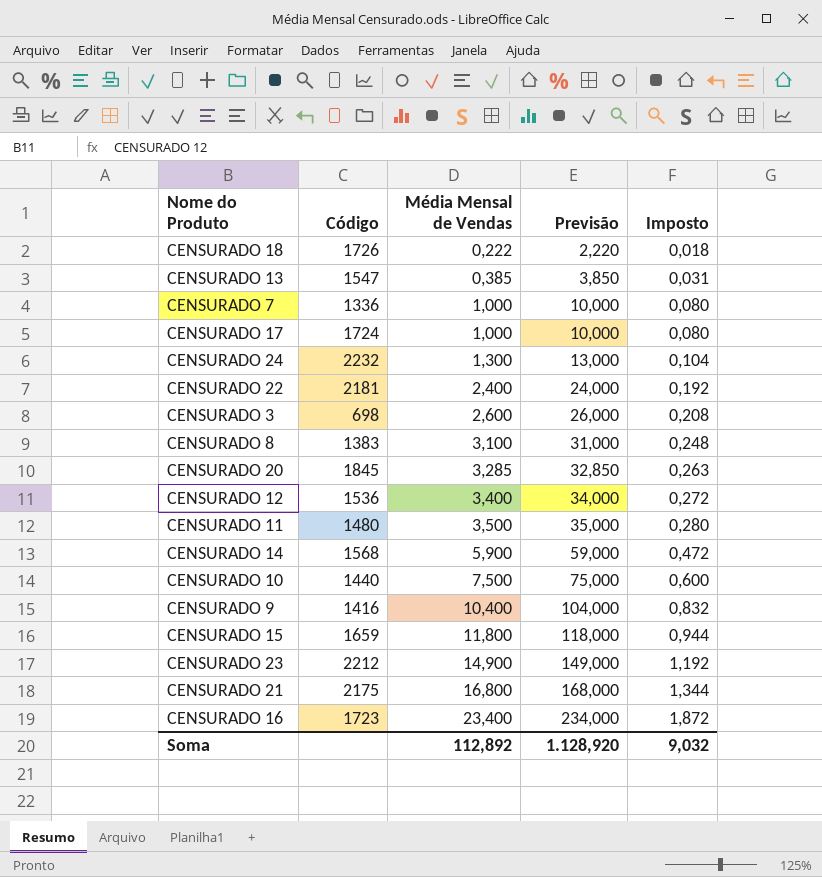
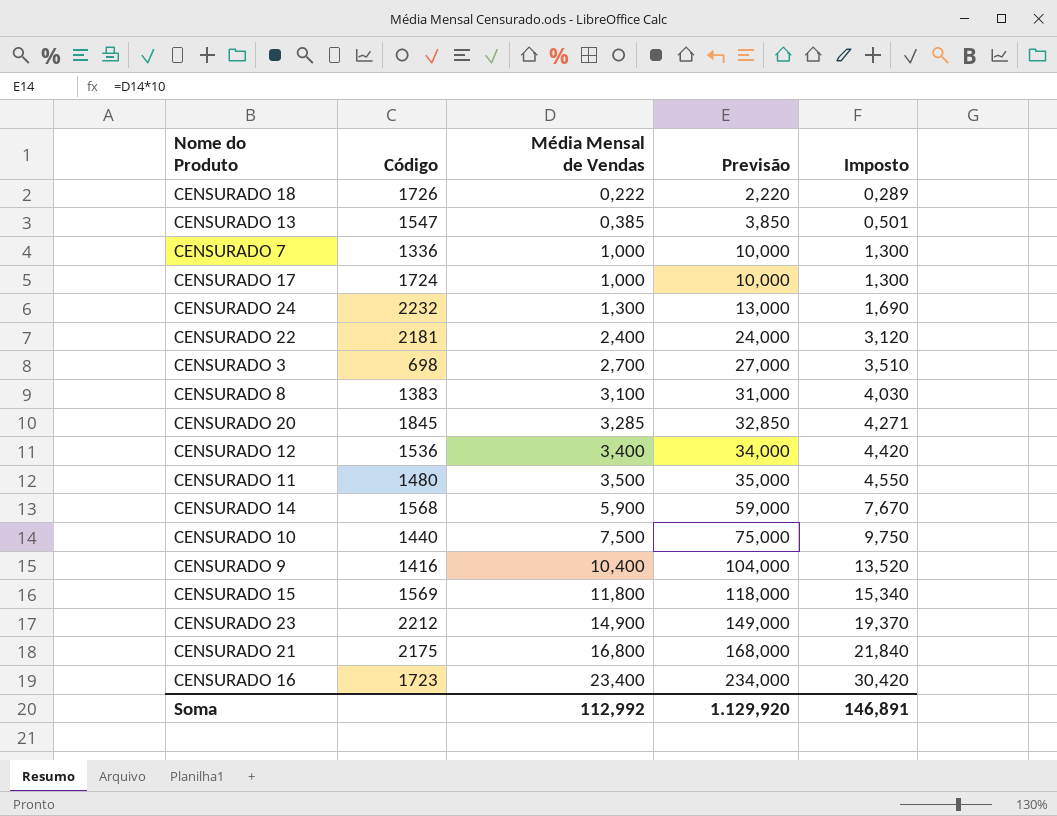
column Imposto | formula: [Média Mensal de Vendas] * 0,08 -> [Média Mensal de Vendas] * 1,3
CENSURADO 3 | Média Mensal de Vendas: 2,600 -> 2,700
CENSURADO 3 | Previsão: 26,000 -> 27,000
CENSURADO 15 | Código: 1659 -> 1569
Soma | Média Mensal de Vendas: 112,892 -> 112,992
Soma | Previsão: 1.128,920 -> 1.129,920
Soma | Imposto: 9,032 -> 146,891

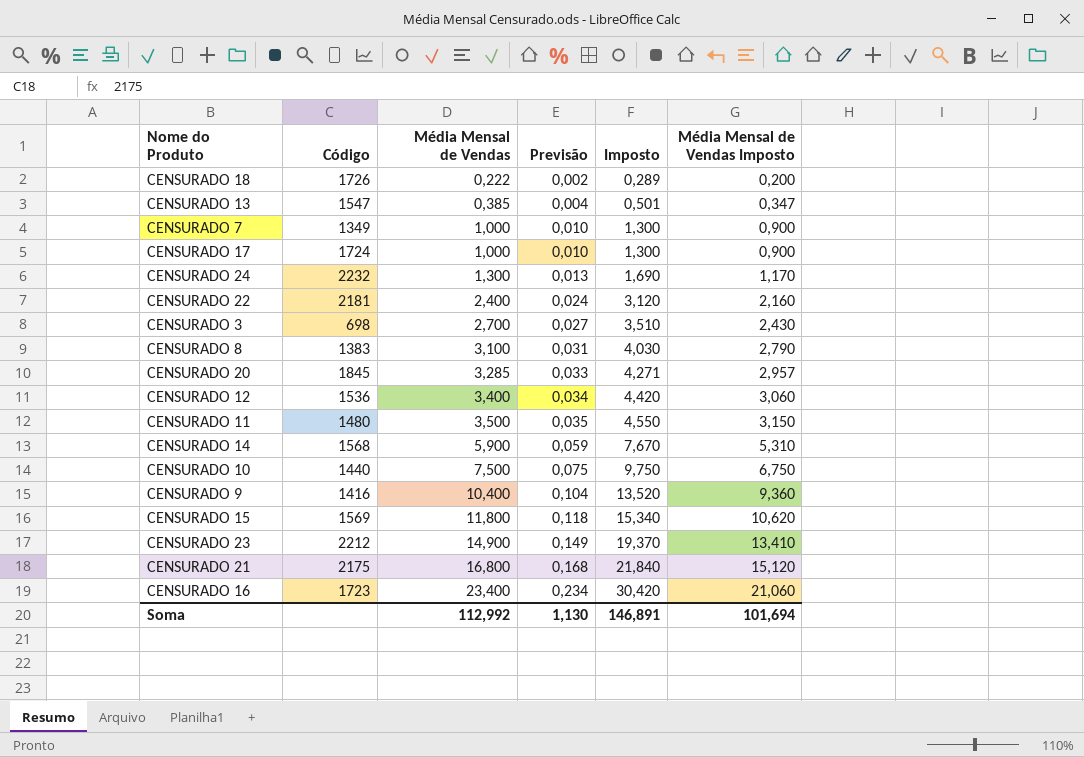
column Previsão | formula: [Média Mensal de Vendas] * 10 -> [Média Mensal de Vendas] * 0,01
column Média Mensal de Vendas Imposto | formula: none -> [Média Mensal de Vendas] * 0,9
CENSURADO 7 | Código: 1336 -> 1349
Soma | Previsão: 1.129,920 -> 1,130

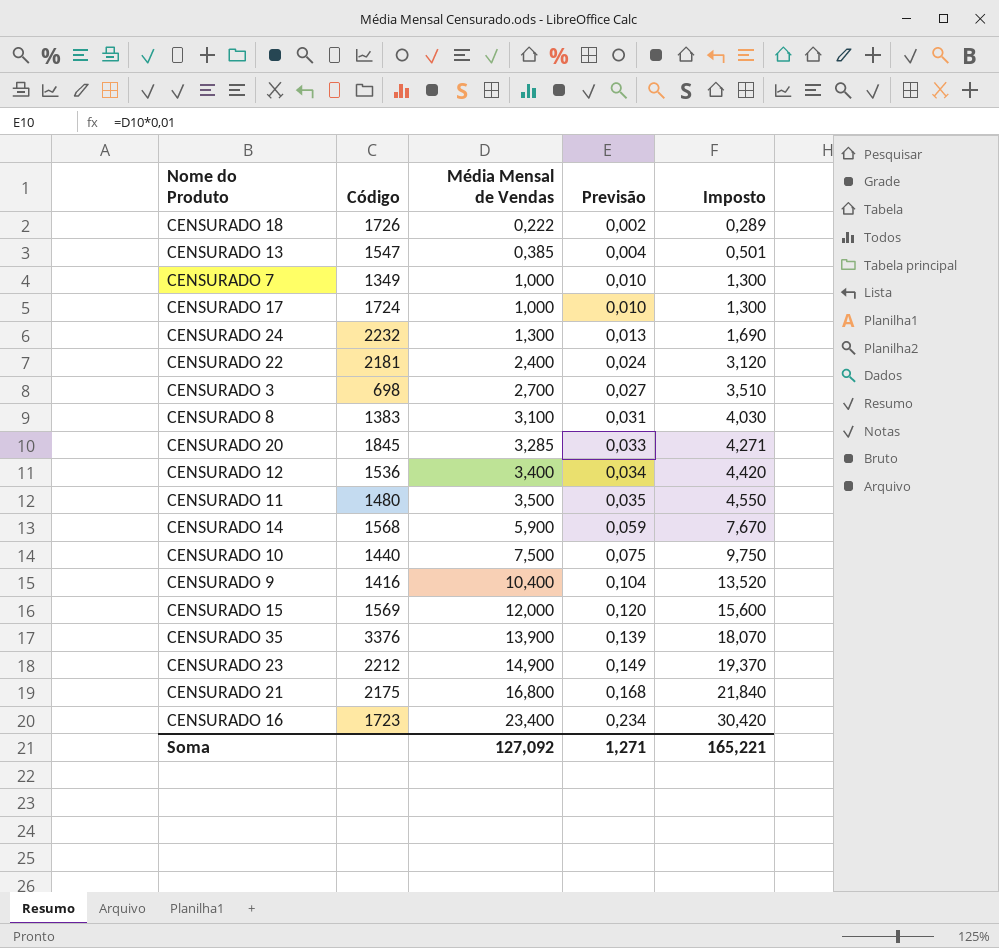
column Média Mensal de Vendas Imposto | formula: [Média Mensal de Vendas] * 0,9 -> none
CENSURADO 15 | Média Mensal de Vendas: 11,800 -> 12,000
CENSURADO 15 | Previsão: 0,118 -> 0,120
CENSURADO 15 | Imposto: 15,340 -> 15,600
row CENSURADO 35: none -> 3376 | 13,900 | 0,139 | 18,070
Soma | Média Mensal de Vendas: 112,992 -> 127,092
Soma | Previsão: 1,130 -> 1,271
Soma | Imposto: 146,891 -> 165,221

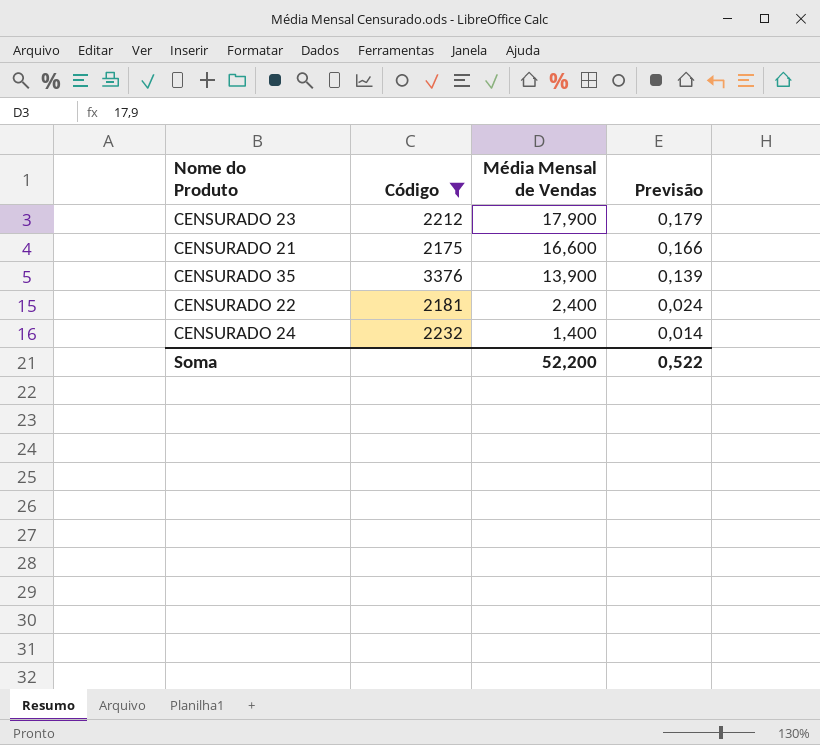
filter: none -> Código >= 2175
row order: Média Mensal de Vendas ascending -> Média Mensal de Vendas descending
column Imposto | formula: [Média Mensal de Vendas] * 1,3 -> none
CENSURADO 23 | Média Mensal de Vendas: 14,900 -> 17,900
CENSURADO 23 | Previsão: 0,149 -> 0,179
CENSURADO 21 | Média Mensal de Vendas: 16,800 -> 16,600
CENSURADO 21 | Previsão: 0,168 -> 0,166
CENSURADO 24 | Média Mensal de Vendas: 1,300 -> 1,400
CENSURADO 24 | Previsão: 0,013 -> 0,014
Soma | Média Mensal de Vendas: 127,092 -> 52,200
Soma | Previsão: 1,271 -> 0,522

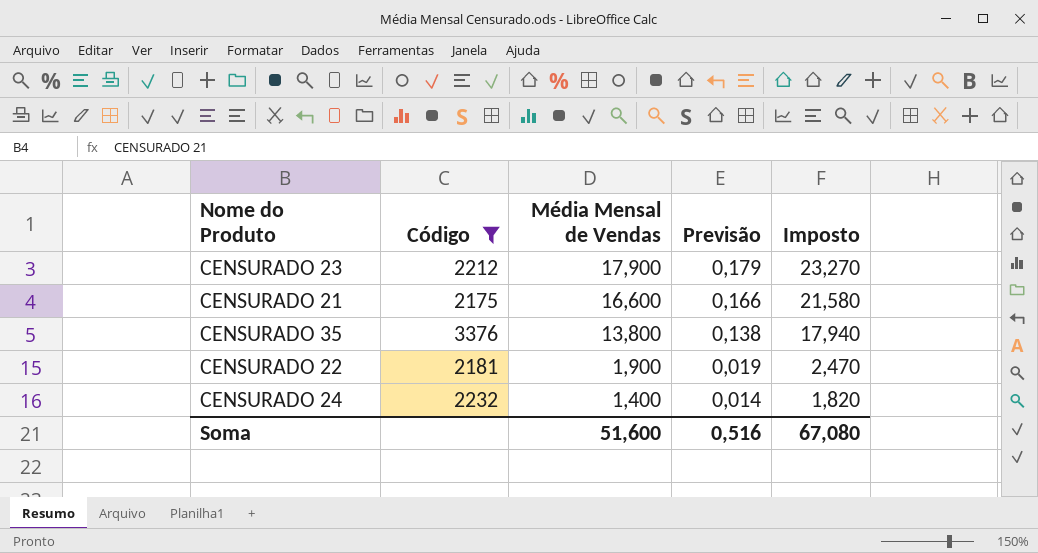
column Imposto | formula: none -> [Média Mensal de Vendas] * 1,3
CENSURADO 35 | Média Mensal de Vendas: 13,900 -> 13,800
CENSURADO 35 | Previsão: 0,139 -> 0,138
CENSURADO 22 | Média Mensal de Vendas: 2,400 -> 1,900
CENSURADO 22 | Previsão: 0,024 -> 0,019
Soma | Média Mensal de Vendas: 52,200 -> 51,600
Soma | Previsão: 0,522 -> 0,516

